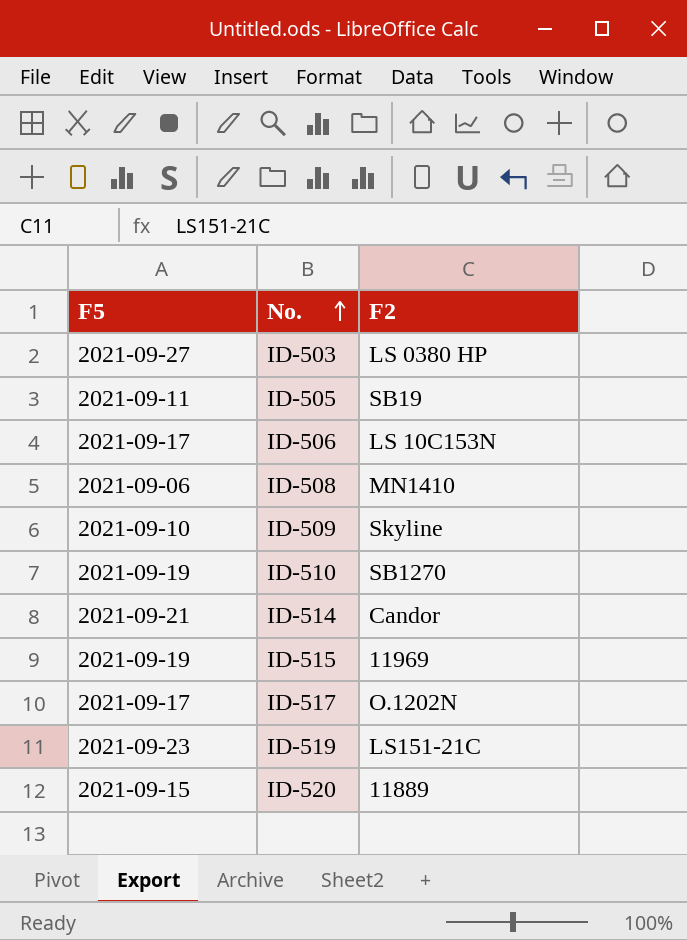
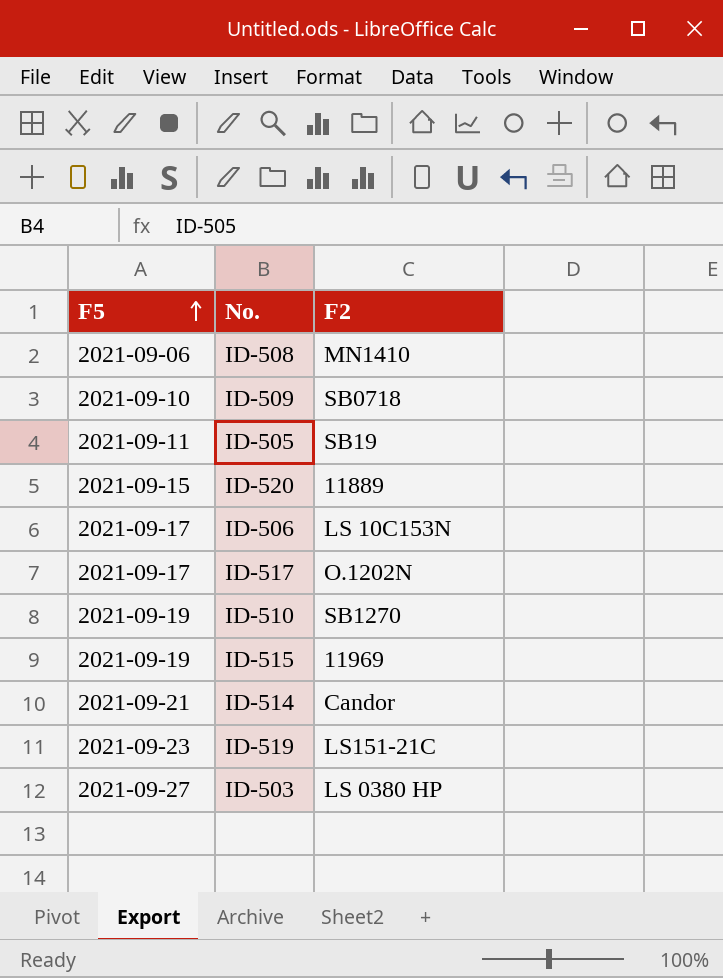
row order: No. ascending -> F5 ascending
ID-509 | F2: Skyline -> SB0718

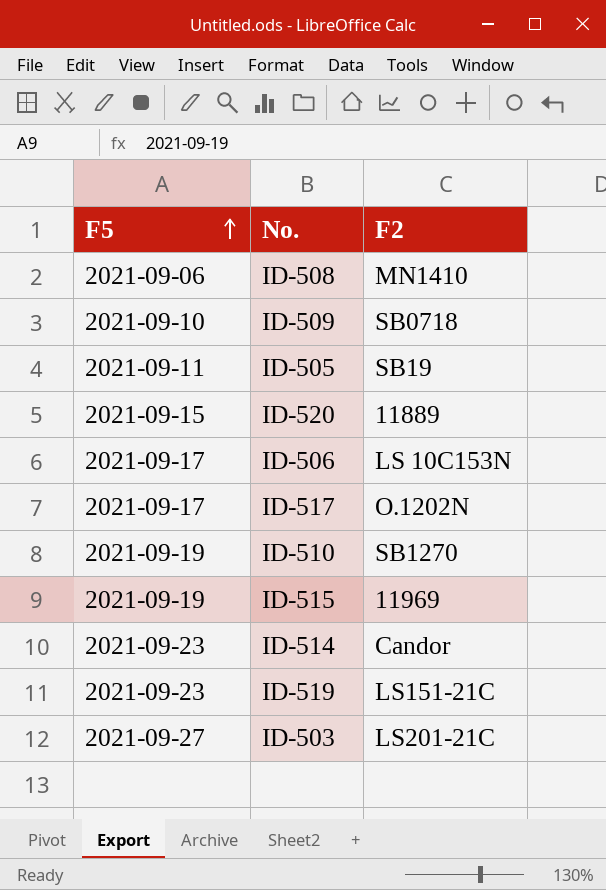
ID-514 | F5: 2021-09-21 -> 2021-09-23
ID-503 | F2: LS 0380 HP -> LS201-21C

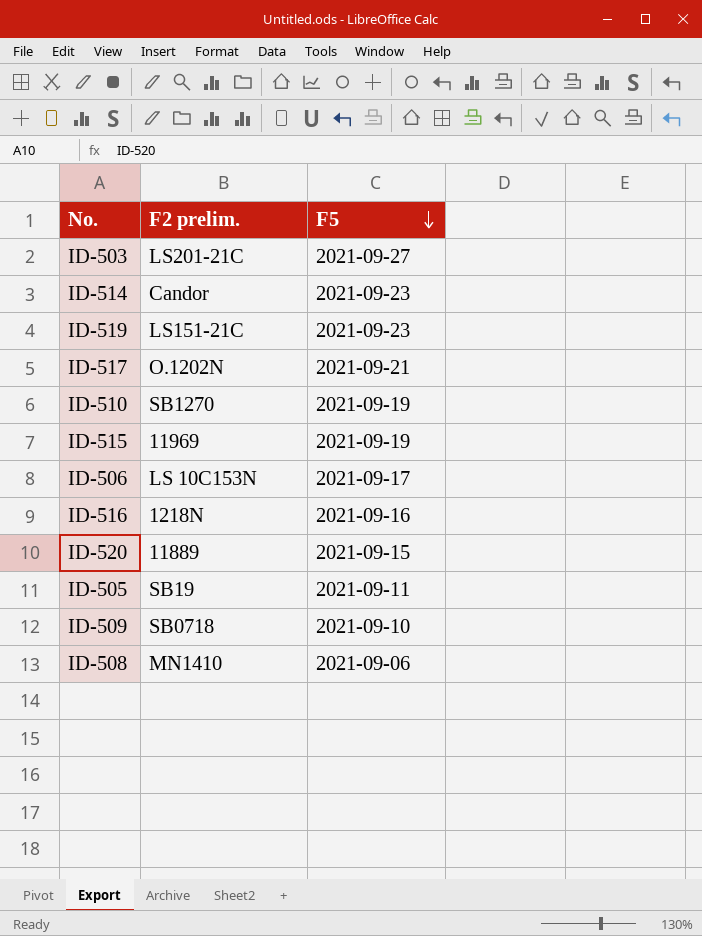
row order: F5 ascending -> F5 descending
column name: F2 -> F2 prelim.
column F5 | position: 1 -> 3
ID-517 | F5: 2021-09-17 -> 2021-09-21
row ID-516: none -> 1218N | 2021-09-16

